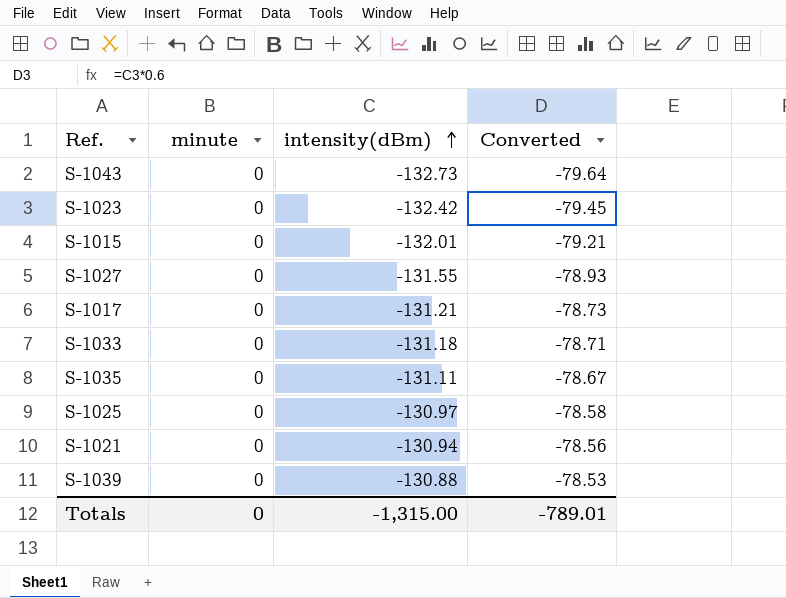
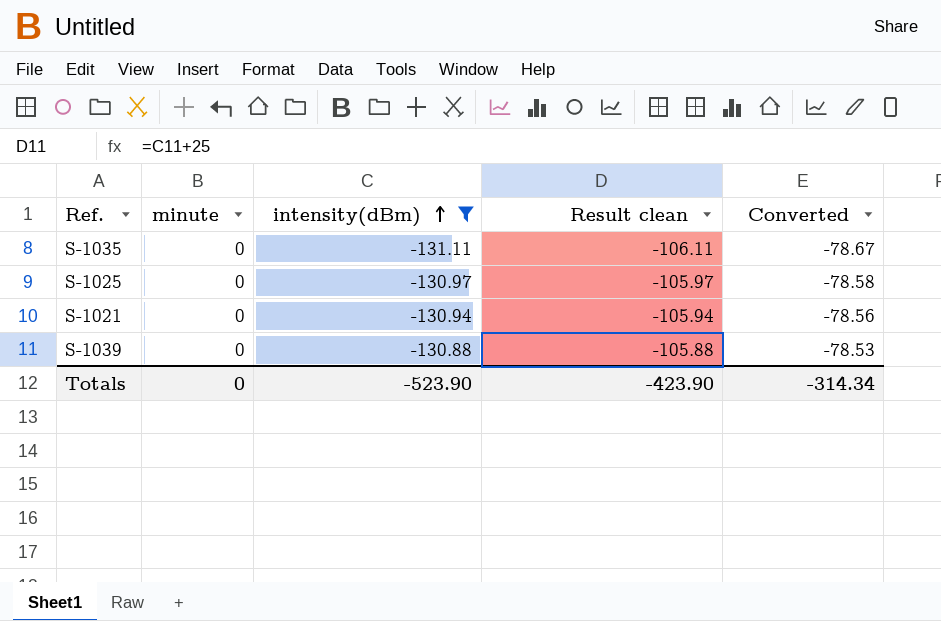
filter: none -> intensity(dBm) >= -131.11
column Result clean | formula: none -> [intensity(dBm)] + 25
Totals | intensity(dBm): -1,315.00 -> -523.90
Totals | Converted: -789.01 -> -314.34

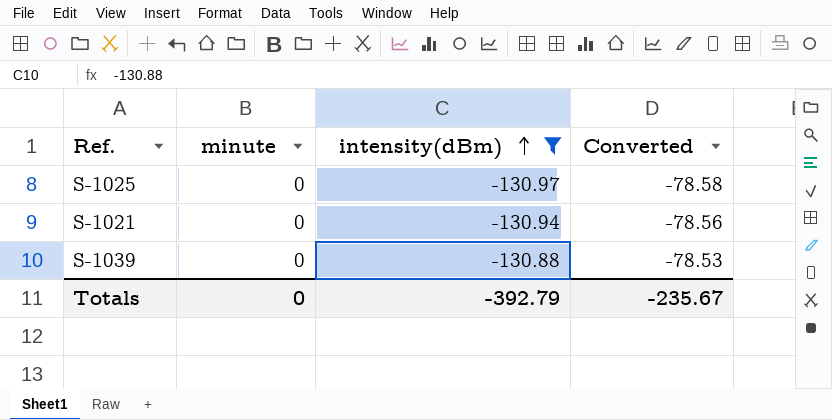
column Result clean | formula: [intensity(dBm)] + 25 -> none
row S-1035: 0 | -131.11 | -106.11 | -78.67 -> none
Totals | intensity(dBm): -523.90 -> -392.79
Totals | Converted: -314.34 -> -235.67

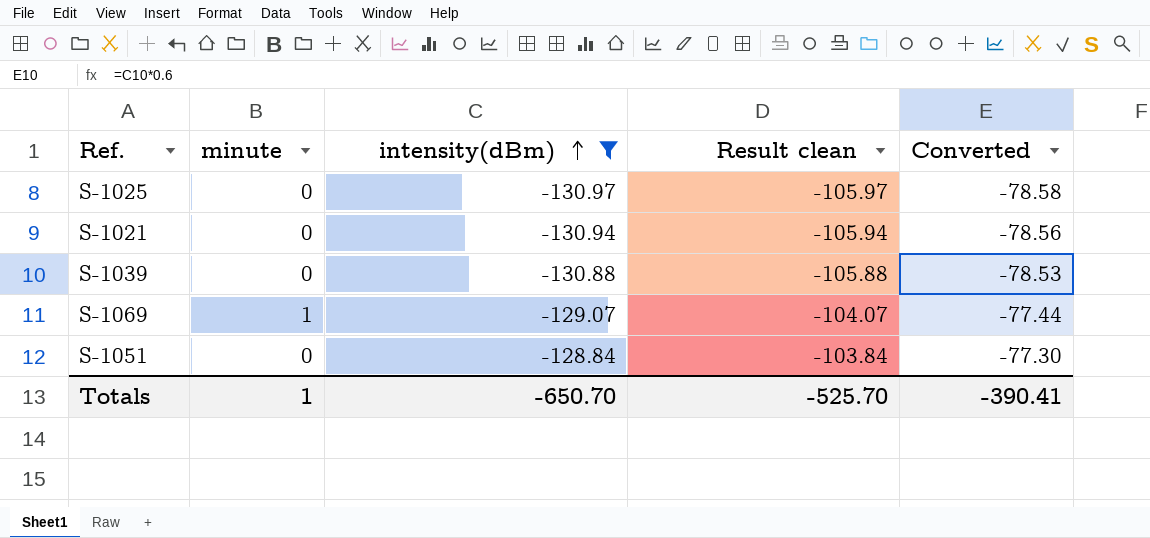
column Result clean | formula: none -> [intensity(dBm)] + 25
row S-1069: none -> 1 | -129.07 | -104.07 | -77.44
row S-1051: none -> 0 | -128.84 | -103.84 | -77.30
Totals | minute: 0 -> 1
Totals | intensity(dBm): -392.79 -> -650.70
Totals | Converted: -235.67 -> -390.41

